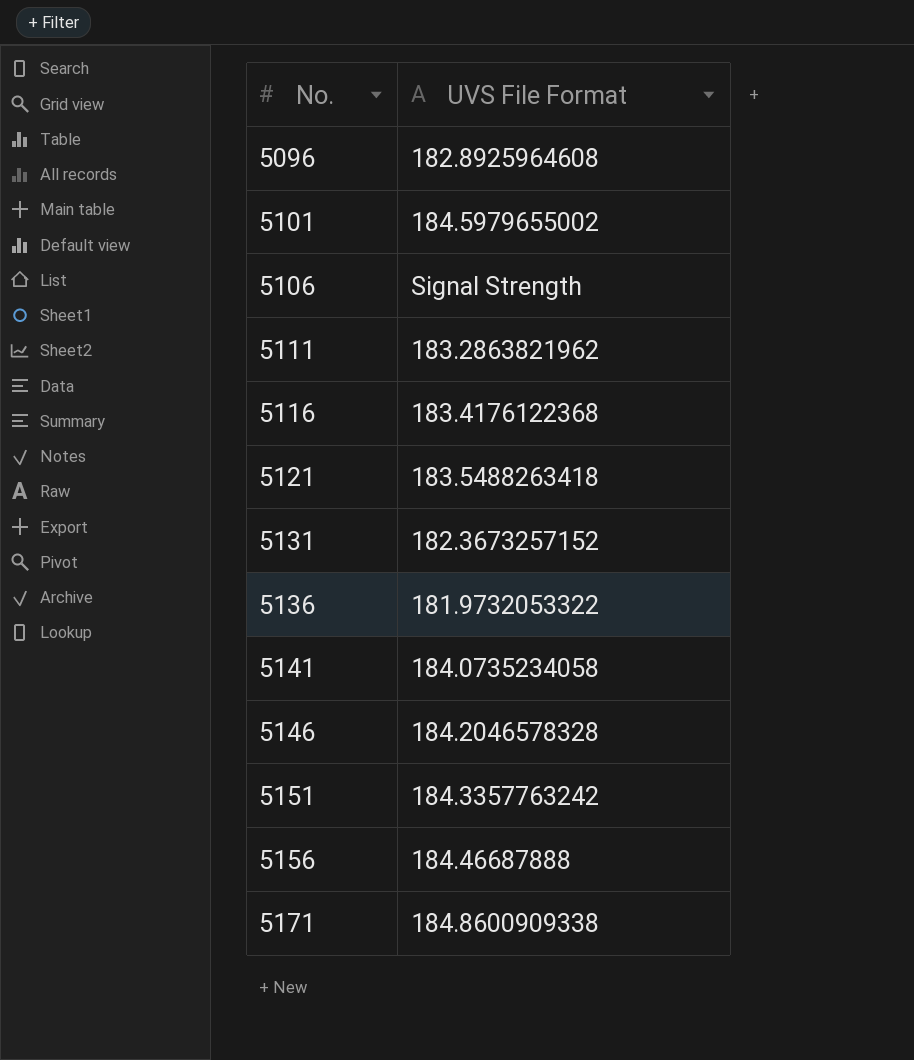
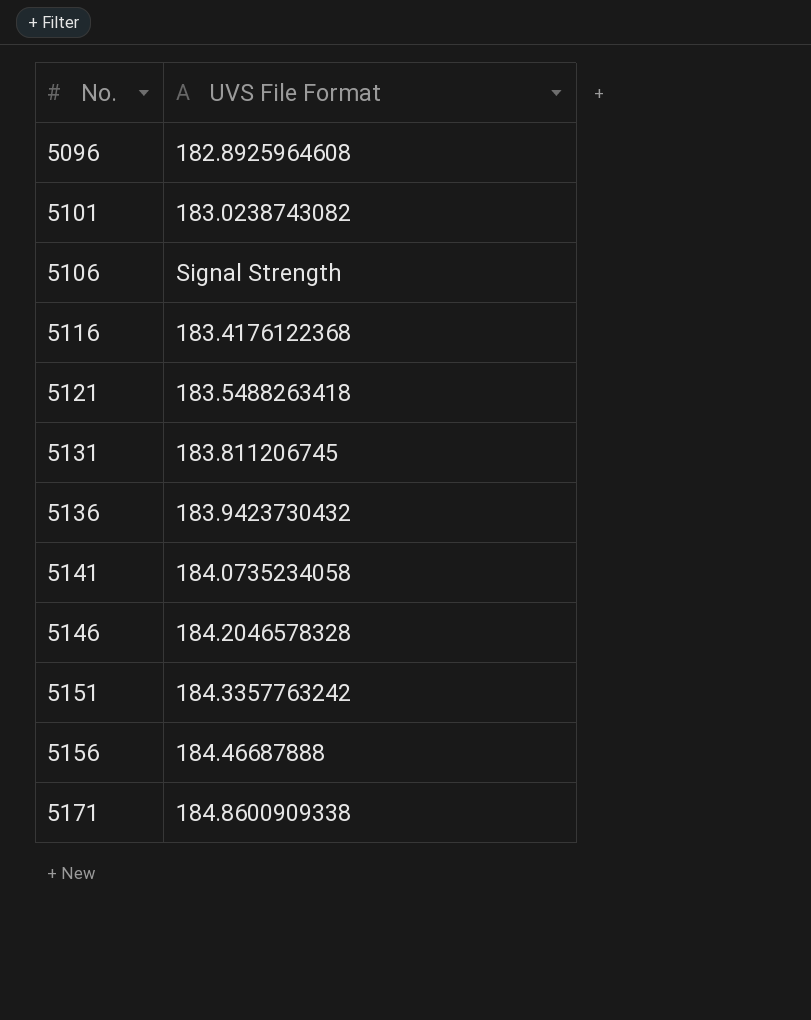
row 5111: 183.2863821962 -> none
5101 | UVS File Format: 184.5979655002 -> 183.0238743082
5131 | UVS File Format: 182.3673257152 -> 183.811206745
5136 | UVS File Format: 181.9732053322 -> 183.9423730432

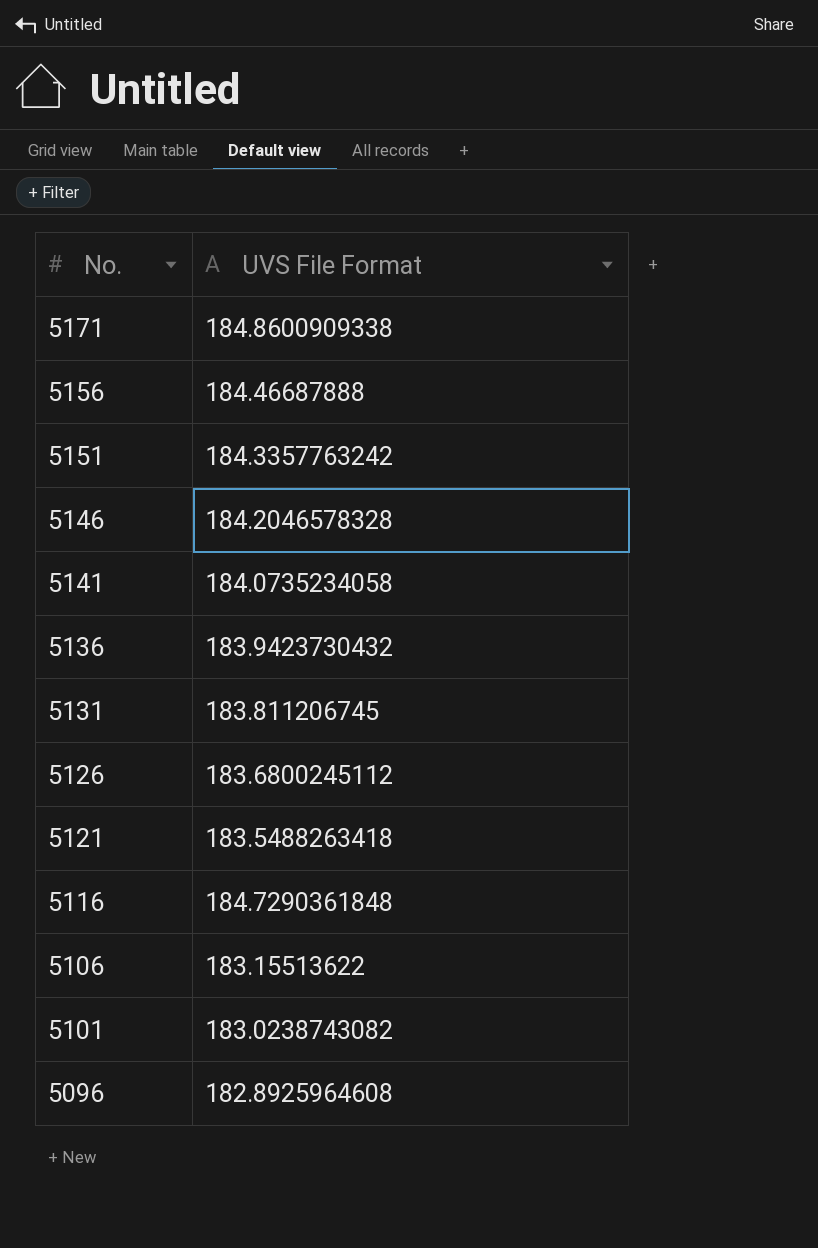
row order: No. ascending -> No. descending
row 5126: none -> 183.6800245112
5116 | UVS File Format: 183.4176122368 -> 184.7290361848
5106 | UVS File Format: Signal Strength -> 183.15513622

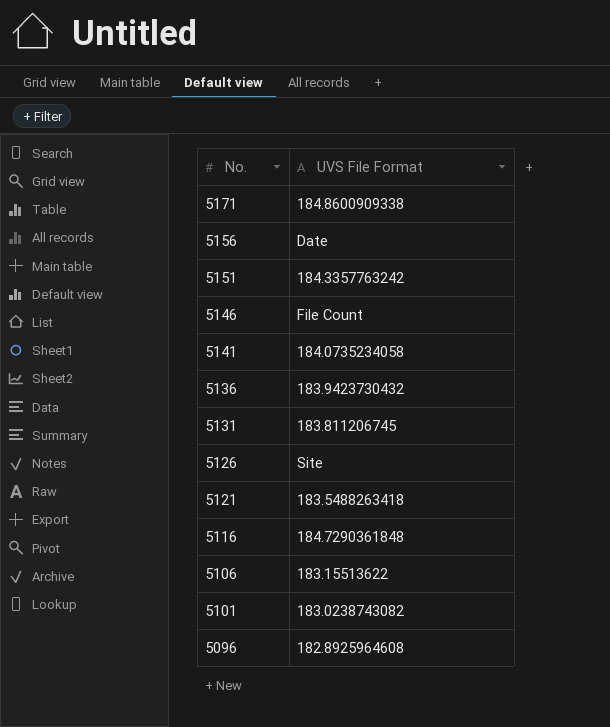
5156 | UVS File Format: 184.46687888 -> Date
5146 | UVS File Format: 184.2046578328 -> File Count
5126 | UVS File Format: 183.6800245112 -> Site

